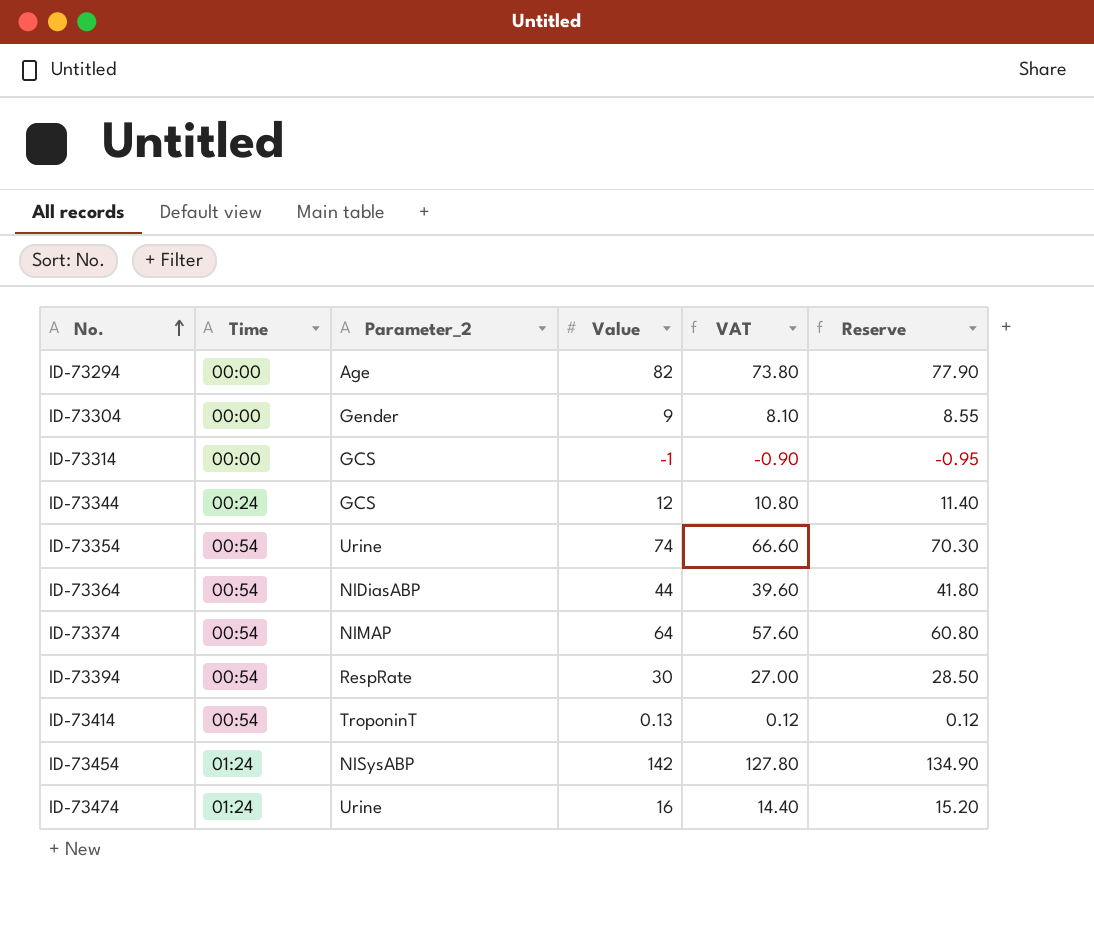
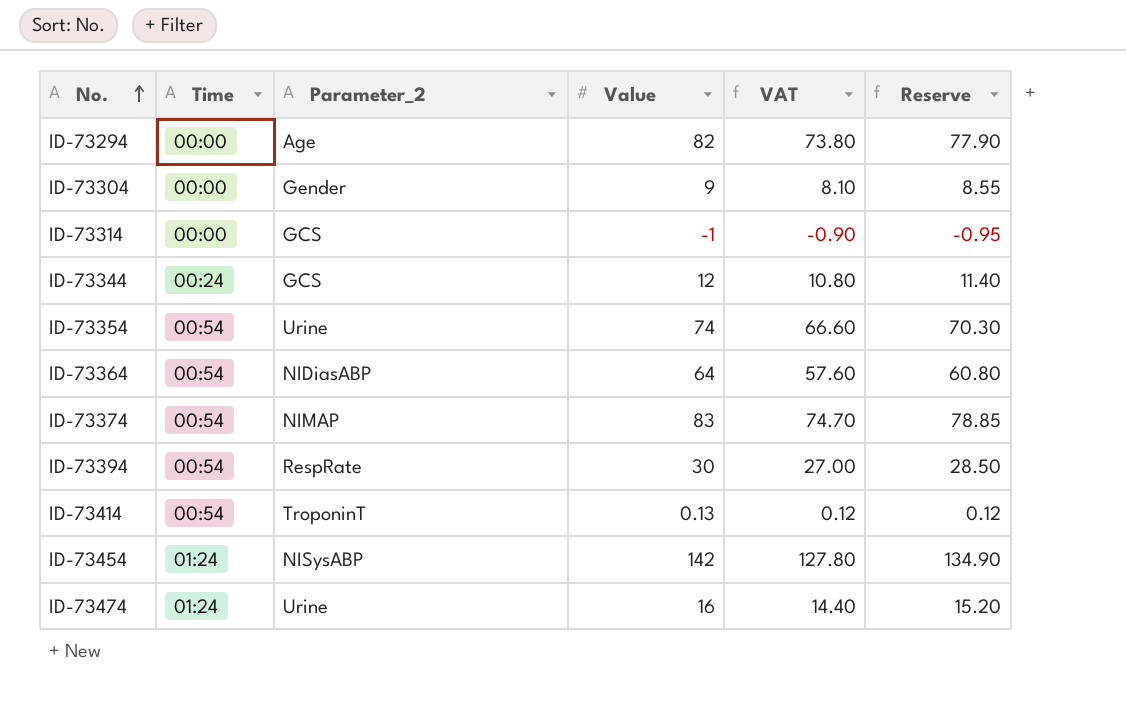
ID-73364 | Value: 44 -> 64
ID-73364 | VAT: 39.60 -> 57.60
ID-73364 | Reserve: 41.80 -> 60.80
ID-73374 | Value: 64 -> 83
ID-73374 | VAT: 57.60 -> 74.70
ID-73374 | Reserve: 60.80 -> 78.85

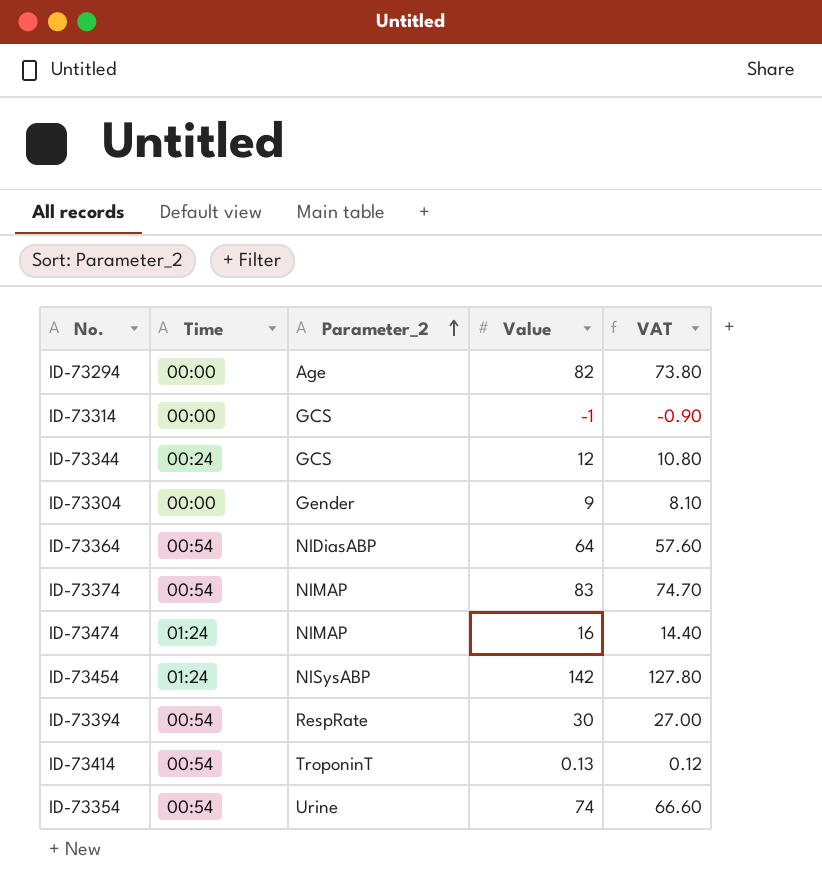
row order: No. ascending -> Parameter_2 ascending
column Reserve | formula: [Value] * 0.95 -> none
ID-73474 | Parameter_2: Urine -> NIMAP

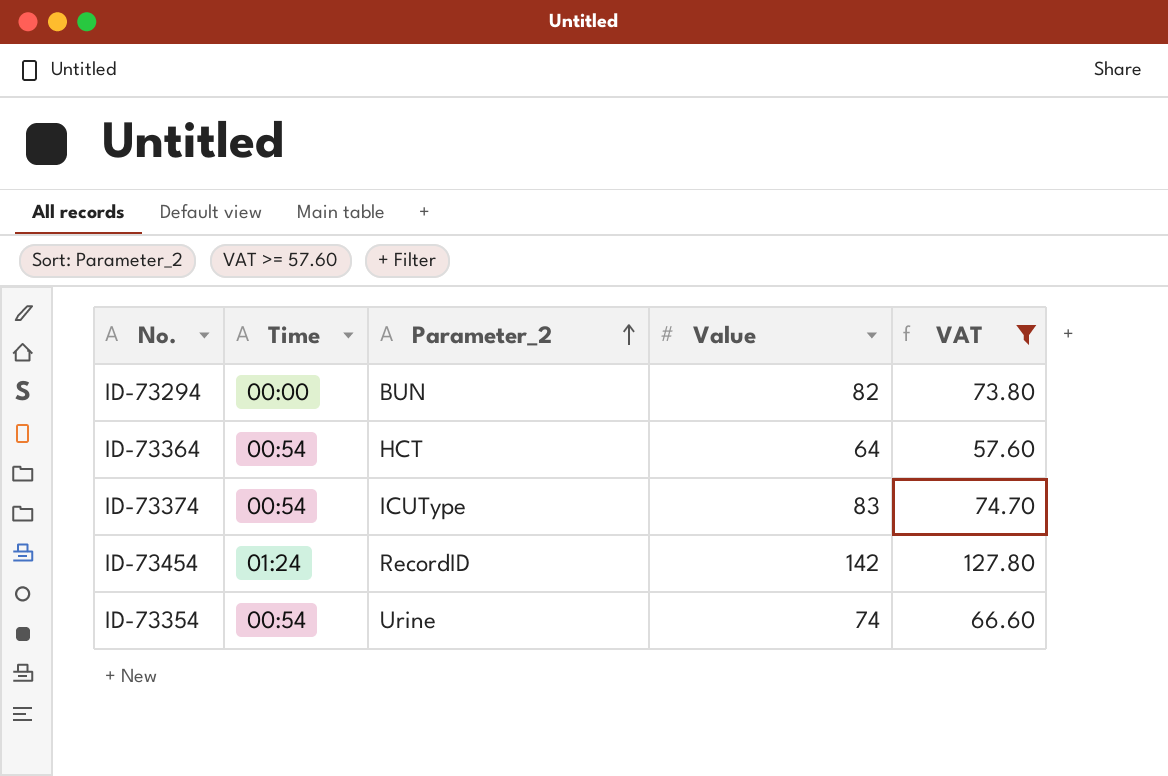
filter: none -> VAT >= 57.60
ID-73294 | Parameter_2: Age -> BUN
ID-73364 | Parameter_2: NIDiasABP -> HCT
ID-73374 | Parameter_2: NIMAP -> ICUType
ID-73454 | Parameter_2: NISysABP -> RecordID

